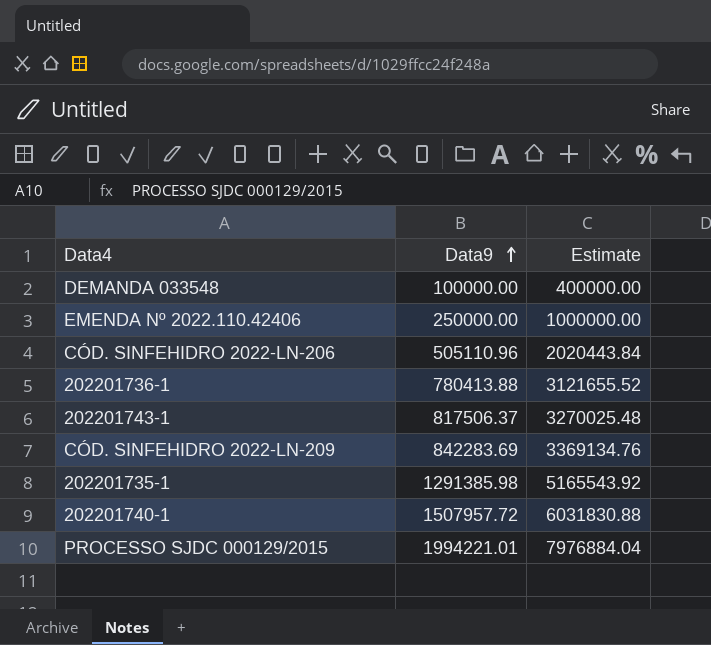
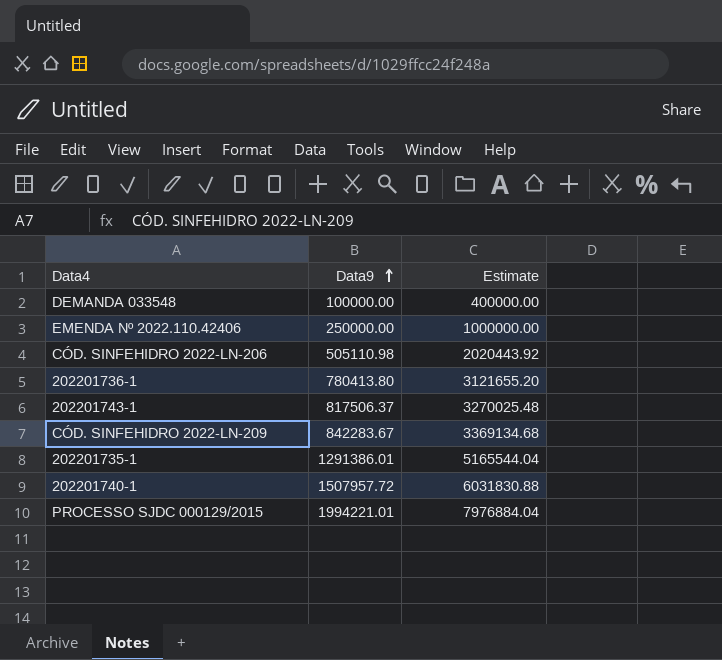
CÓD. SINFEHIDRO 2022-LN-206 | Data9: 505110.96 -> 505110.98
CÓD. SINFEHIDRO 2022-LN-206 | Estimate: 2020443.84 -> 2020443.92
202201736-1 | Data9: 780413.88 -> 780413.80
202201736-1 | Estimate: 3121655.52 -> 3121655.20
CÓD. SINFEHIDRO 2022-LN-209 | Data9: 842283.69 -> 842283.67
CÓD. SINFEHIDRO 2022-LN-209 | Estimate: 3369134.76 -> 3369134.68
202201735-1 | Data9: 1291385.98 -> 1291386.01
202201735-1 | Estimate: 5165543.92 -> 5165544.04

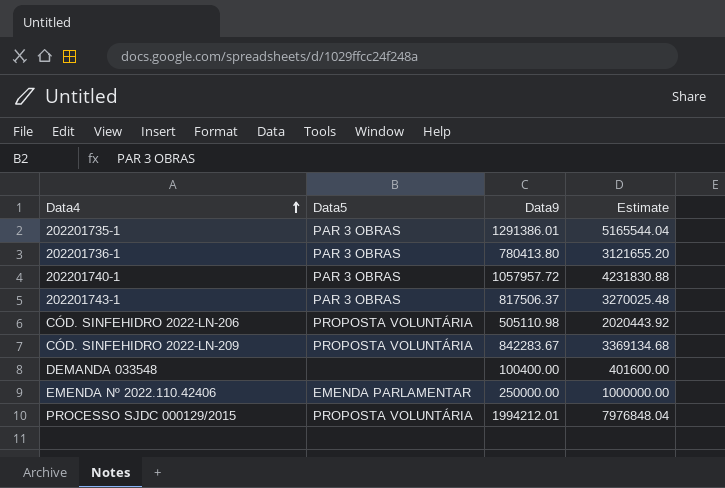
row order: Data9 ascending -> Data4 ascending
column Data5 | position: none -> 2
202201740-1 | Data9: 1507957.72 -> 1057957.72
202201740-1 | Estimate: 6031830.88 -> 4231830.88
DEMANDA 033548 | Data9: 100000.00 -> 100400.00
DEMANDA 033548 | Estimate: 400000.00 -> 401600.00
PROCESSO SJDC 000129/2015 | Data9: 1994221.01 -> 1994212.01
PROCESSO SJDC 000129/2015 | Estimate: 7976884.04 -> 7976848.04

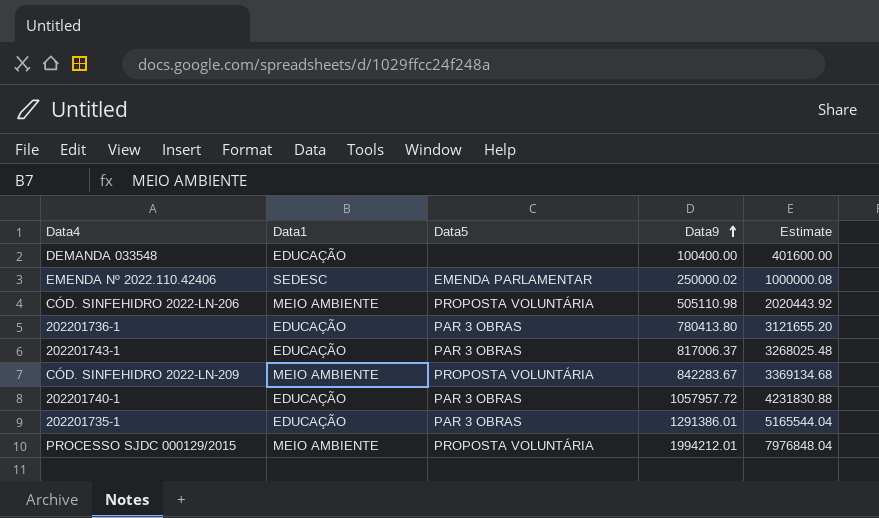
row order: Data4 ascending -> Data9 ascending
column Data1 | position: none -> 2
EMENDA Nº 2022.110.42406 | Data9: 250000.00 -> 250000.02
EMENDA Nº 2022.110.42406 | Estimate: 1000000.00 -> 1000000.08
202201743-1 | Data9: 817506.37 -> 817006.37
202201743-1 | Estimate: 3270025.48 -> 3268025.48

